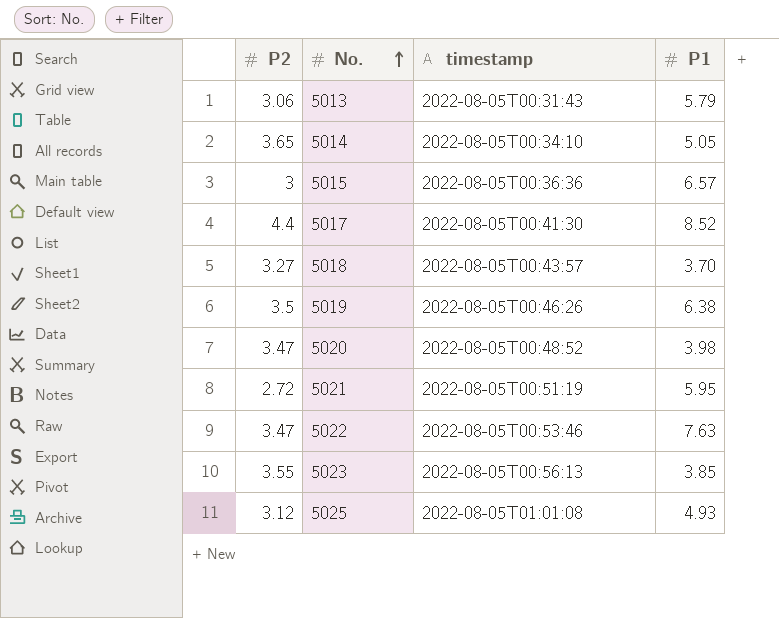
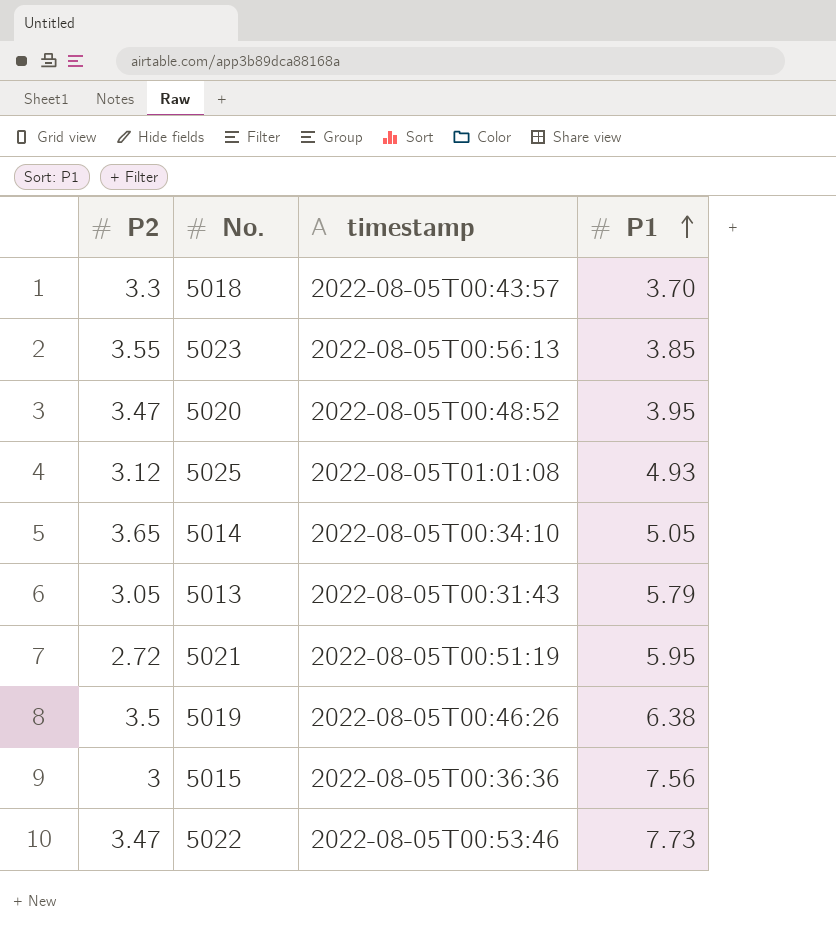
row order: No. ascending -> P1 ascending
row 5017: 4.4 | 2022-08-05T00:41:30 | 8.52 -> none
5018 | P2: 3.27 -> 3.3
5020 | P1: 3.98 -> 3.95
5013 | P2: 3.06 -> 3.05
5015 | P1: 6.57 -> 7.56
5022 | P1: 7.63 -> 7.73

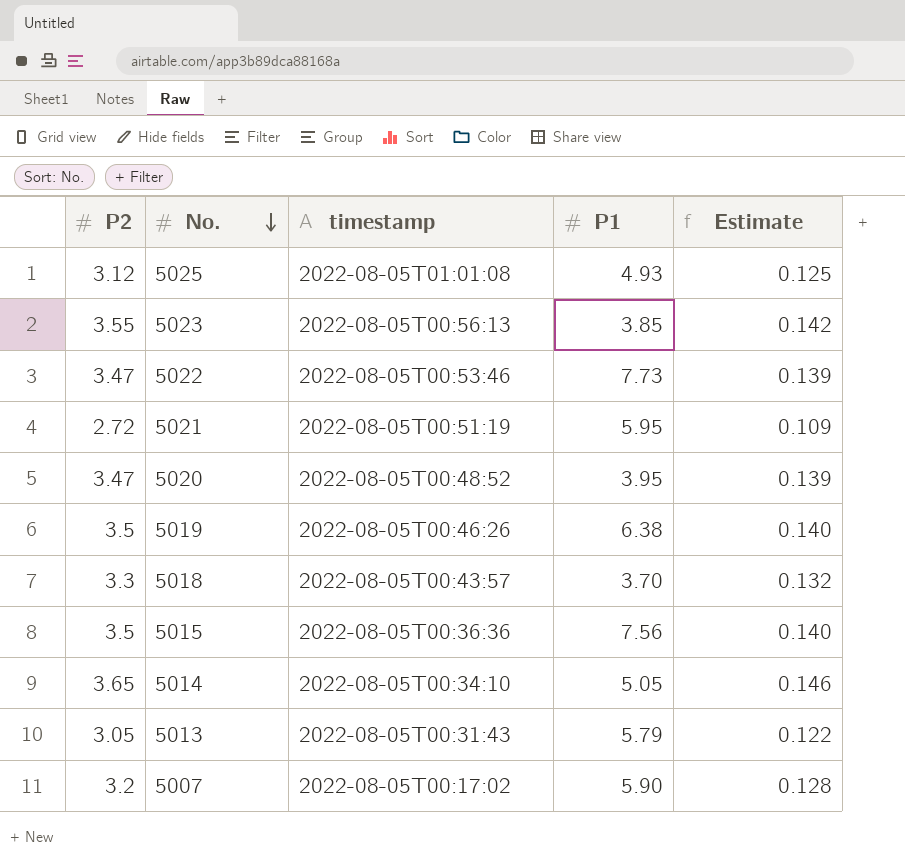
row order: P1 ascending -> No. descending
column Estimate | formula: none -> [P2] * 0.04
5015 | P2: 3 -> 3.5
row 5007: none -> 3.2 | 2022-08-05T00:17:02 | 5.90 | 0.128

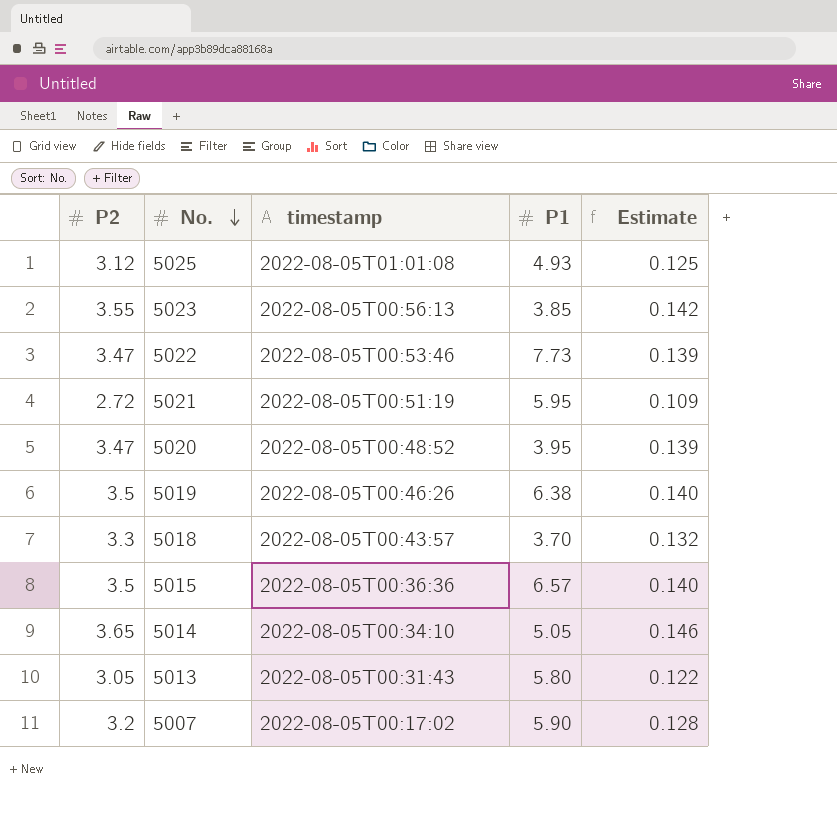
5015 | P1: 7.56 -> 6.57
5013 | P1: 5.79 -> 5.80

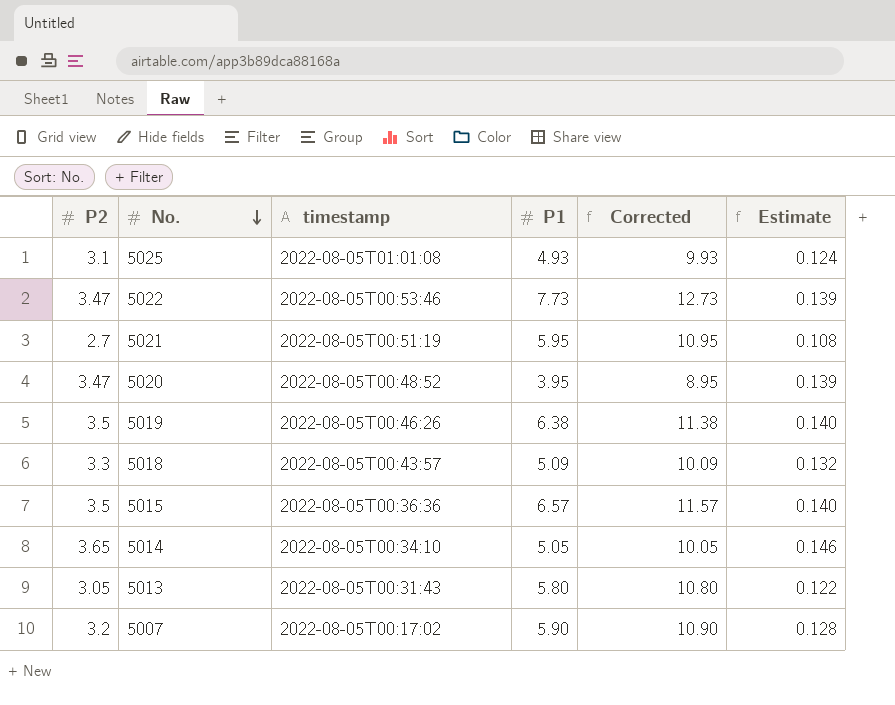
column Corrected | formula: none -> [P1] + 5
row 5023: 3.55 | 2022-08-05T00:56:13 | 3.85 | 0.142 -> none
5025 | P2: 3.12 -> 3.1
5025 | Estimate: 0.125 -> 0.124
5021 | P2: 2.72 -> 2.7
5021 | Estimate: 0.109 -> 0.108
5018 | P1: 3.70 -> 5.09

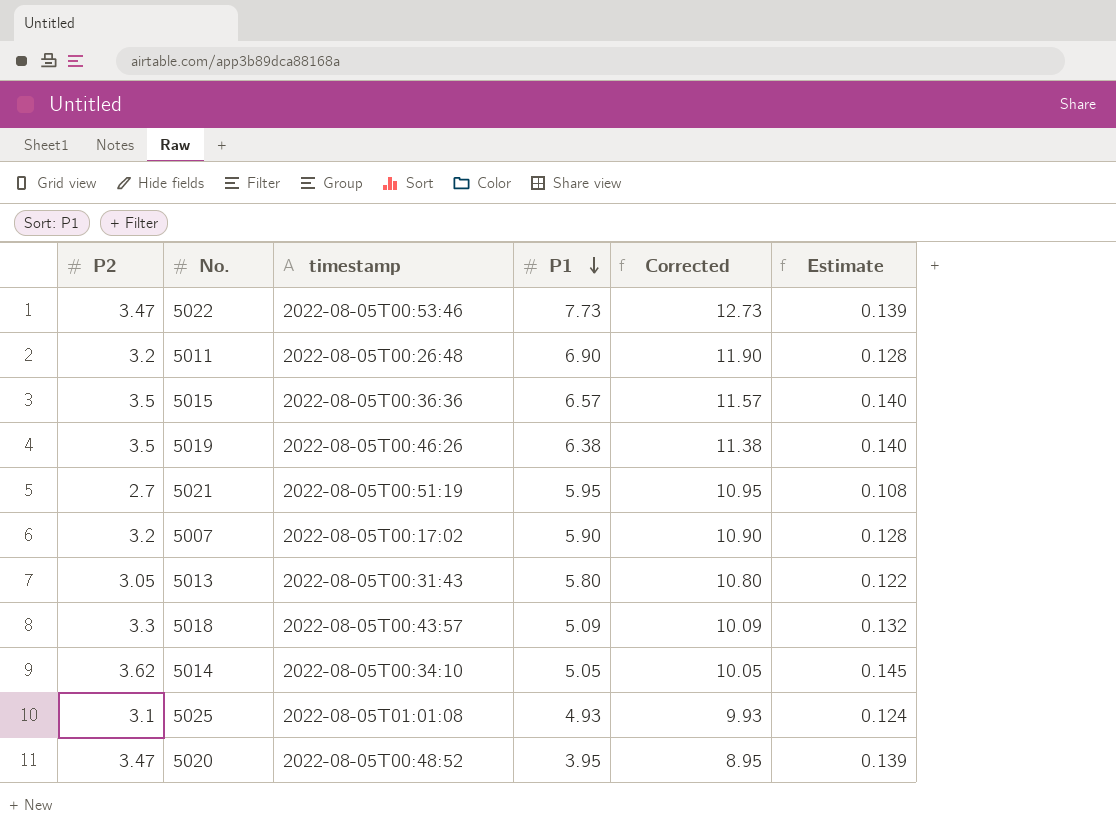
row order: No. descending -> P1 descending
row 5011: none -> 3.2 | 2022-08-05T00:26:48 | 6.90 | 11.90 | 0.128
5014 | P2: 3.65 -> 3.62
5014 | Estimate: 0.146 -> 0.145

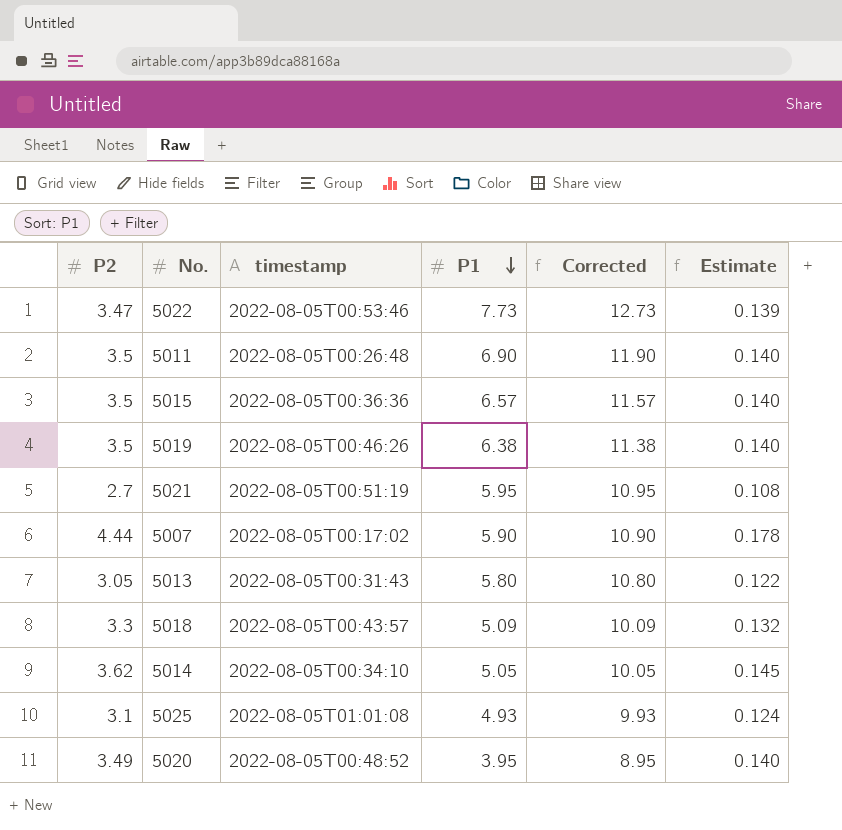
5011 | P2: 3.2 -> 3.5
5011 | Estimate: 0.128 -> 0.140
5007 | P2: 3.2 -> 4.44
5007 | Estimate: 0.128 -> 0.178
5020 | P2: 3.47 -> 3.49
5020 | Estimate: 0.139 -> 0.140

